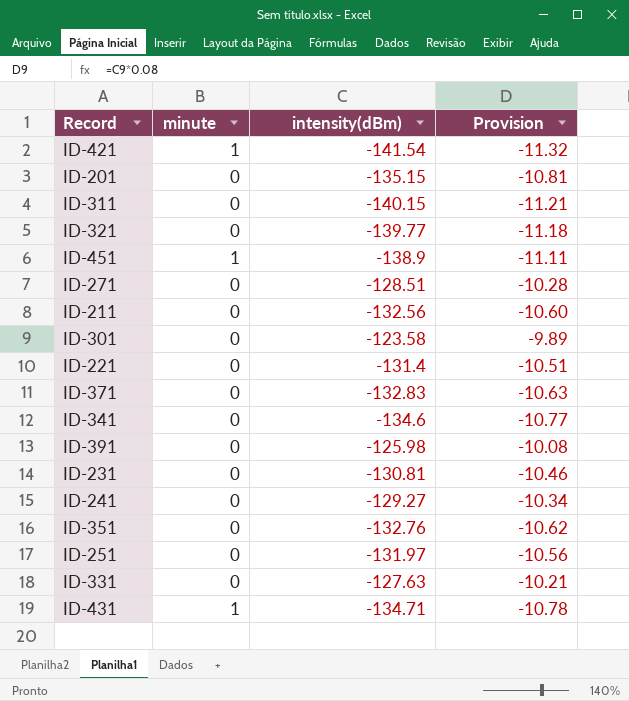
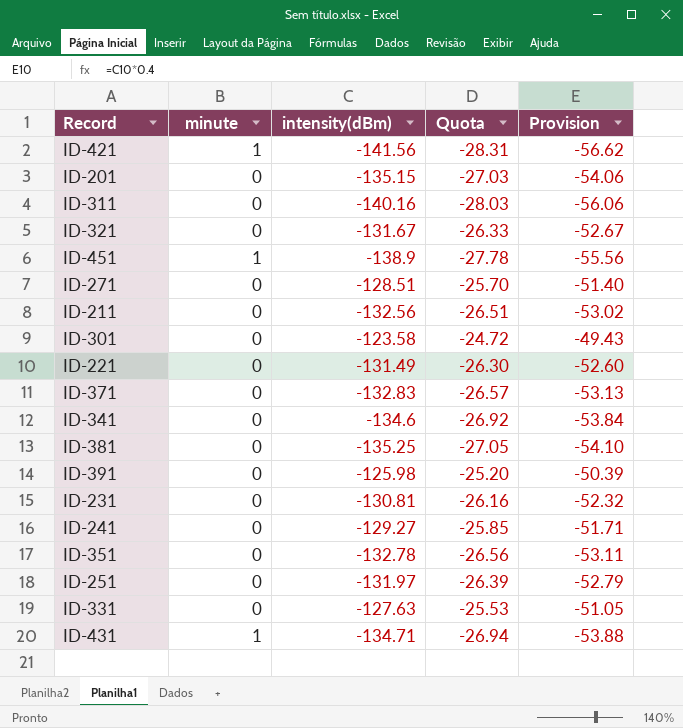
column Quota | formula: none -> [intensity(dBm)] * 0.2
column Provision | formula: [intensity(dBm)] * 0.08 -> [intensity(dBm)] * 0.4
ID-421 | intensity(dBm): -141.54 -> -141.56
ID-311 | intensity(dBm): -140.15 -> -140.16
ID-321 | intensity(dBm): -139.77 -> -131.67
ID-221 | intensity(dBm): -131.4 -> -131.49
row ID-381: none -> 0 | -135.25 | -27.05 | -54.10
ID-351 | intensity(dBm): -132.76 -> -132.78

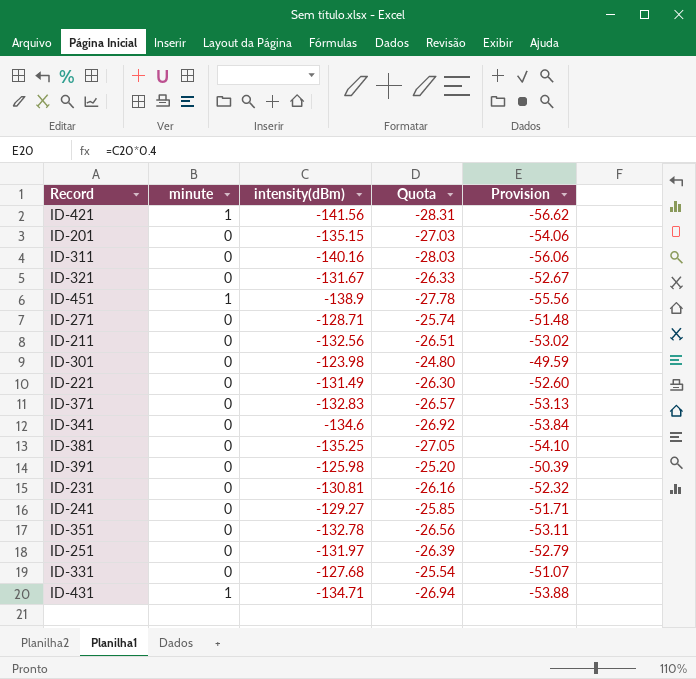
ID-271 | intensity(dBm): -128.51 -> -128.71
ID-271 | Quota: -25.70 -> -25.74
ID-271 | Provision: -51.40 -> -51.48
ID-301 | intensity(dBm): -123.58 -> -123.98
ID-301 | Quota: -24.72 -> -24.80
ID-301 | Provision: -49.43 -> -49.59
ID-331 | intensity(dBm): -127.63 -> -127.68
ID-331 | Quota: -25.53 -> -25.54
ID-331 | Provision: -51.05 -> -51.07

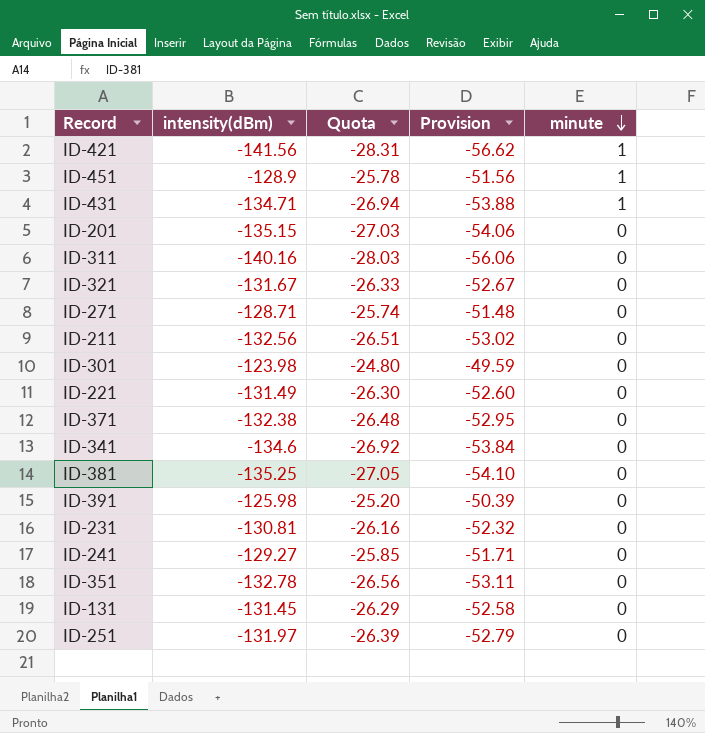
row order: none -> minute descending
column minute | position: 2 -> 5
row ID-331: 0 | -127.68 | -25.54 | -51.07 -> none
ID-451 | intensity(dBm): -138.9 -> -128.9
ID-451 | Quota: -27.78 -> -25.78
ID-451 | Provision: -55.56 -> -51.56
ID-371 | intensity(dBm): -132.83 -> -132.38
ID-371 | Quota: -26.57 -> -26.48
ID-371 | Provision: -53.13 -> -52.95
row ID-131: none -> -131.45 | -26.29 | -52.58 | 0

